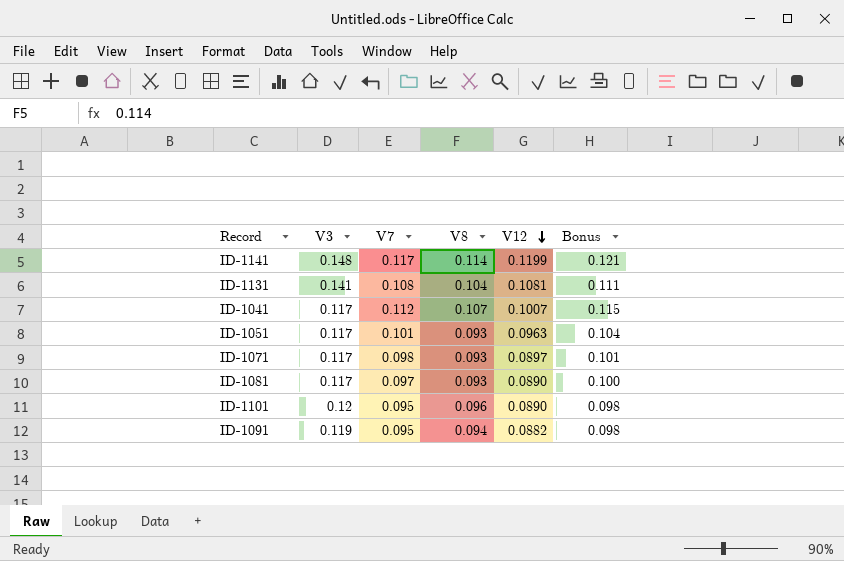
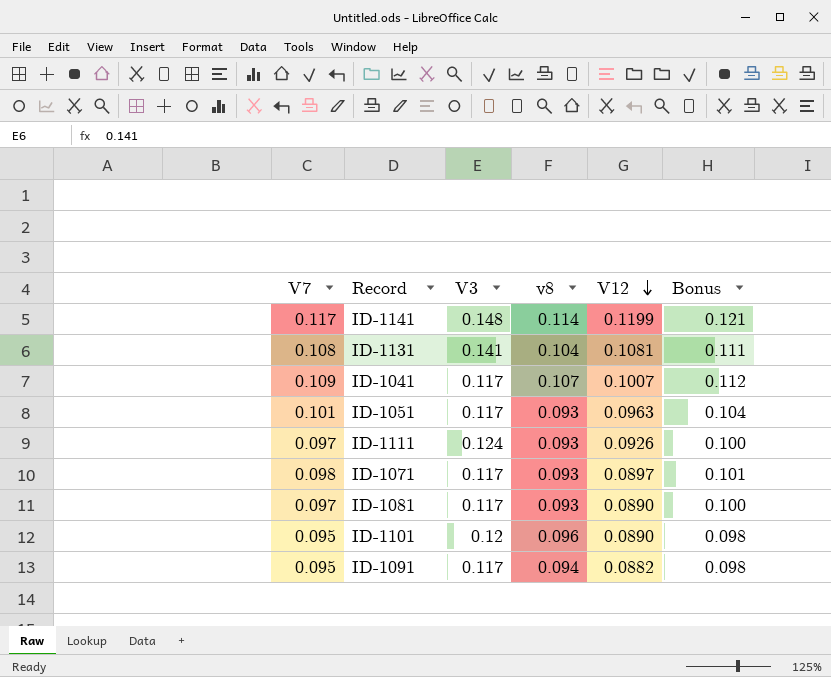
column V7 | position: 3 -> 1
column name: V8 -> v8
ID-1041 | V7: 0.112 -> 0.109
ID-1041 | Bonus: 0.115 -> 0.112
row ID-1111: none -> 0.097 | 0.124 | 0.093 | 0.0926 | 0.100
ID-1091 | V3: 0.119 -> 0.117

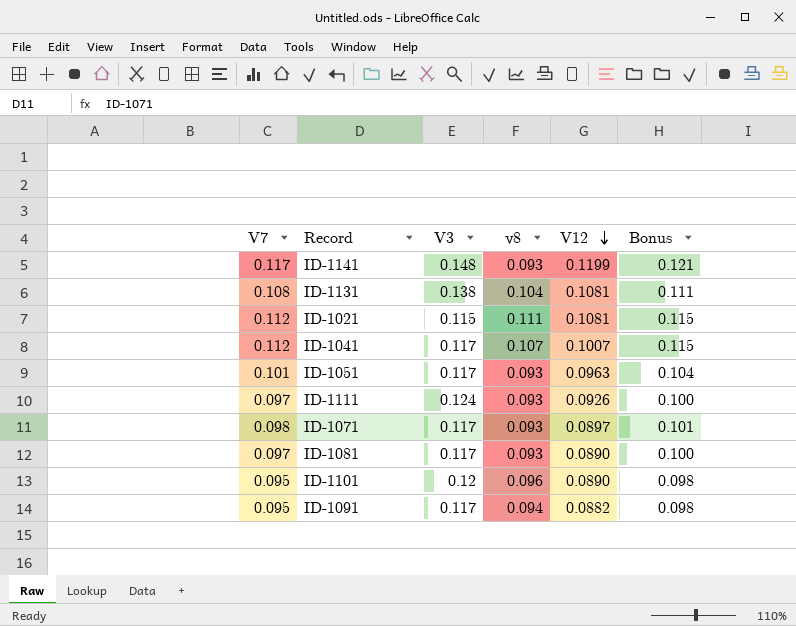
ID-1141 | v8: 0.114 -> 0.093
ID-1131 | V3: 0.141 -> 0.138
row ID-1021: none -> 0.112 | 0.115 | 0.111 | 0.1081 | 0.115
ID-1041 | V7: 0.109 -> 0.112
ID-1041 | Bonus: 0.112 -> 0.115

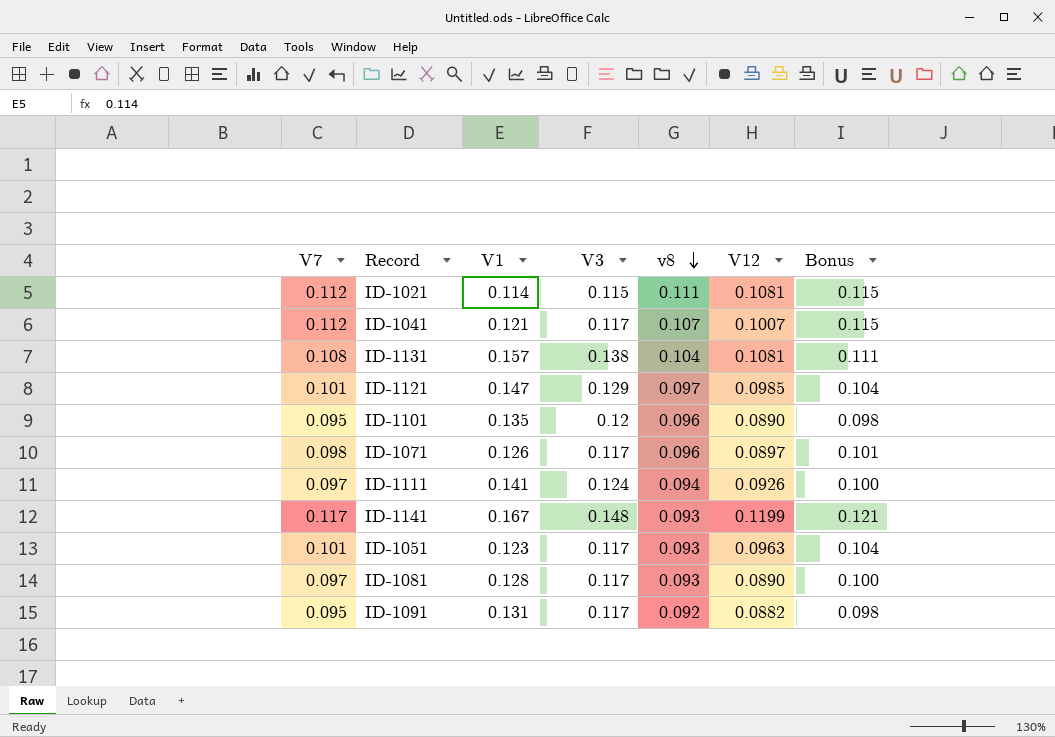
row order: V12 descending -> v8 descending
column V1 | position: none -> 3
row ID-1121: none -> 0.101 | 0.147 | 0.129 | 0.097 | 0.0985 | 0.104
ID-1071 | v8: 0.093 -> 0.096
ID-1111 | v8: 0.093 -> 0.094
ID-1091 | v8: 0.094 -> 0.092

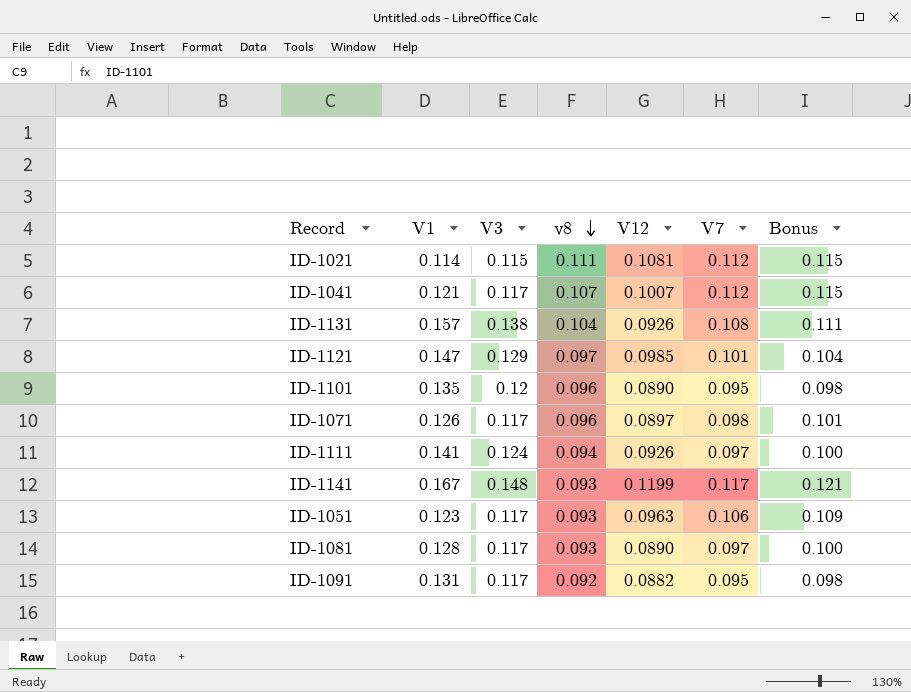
column V7 | position: 1 -> 6
ID-1131 | V12: 0.1081 -> 0.0926
ID-1051 | V7: 0.101 -> 0.106
ID-1051 | Bonus: 0.104 -> 0.109

